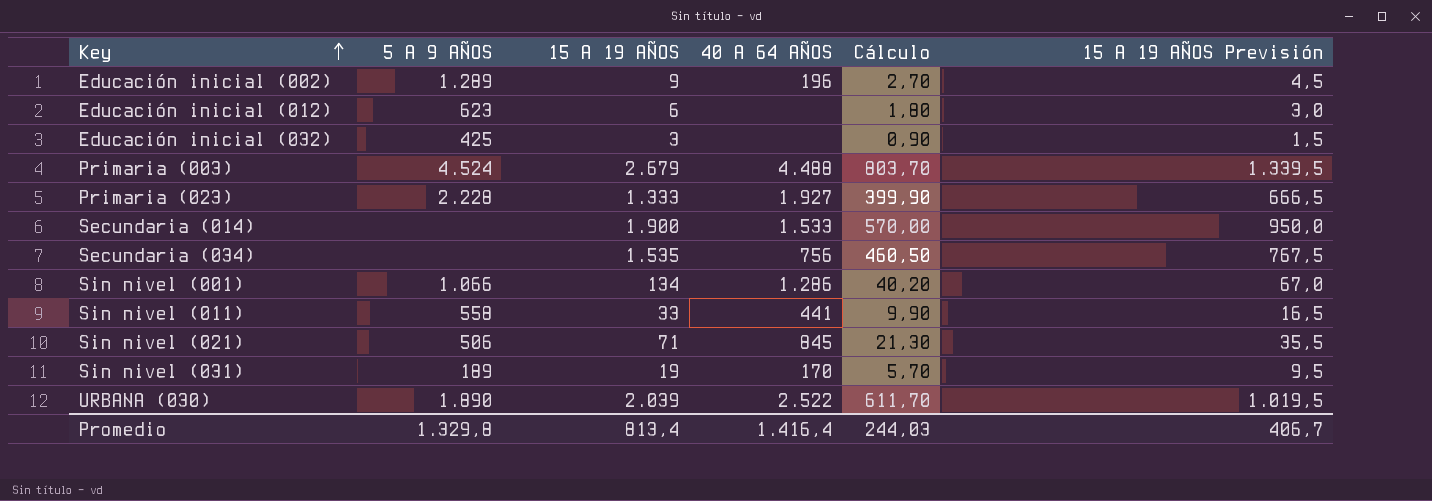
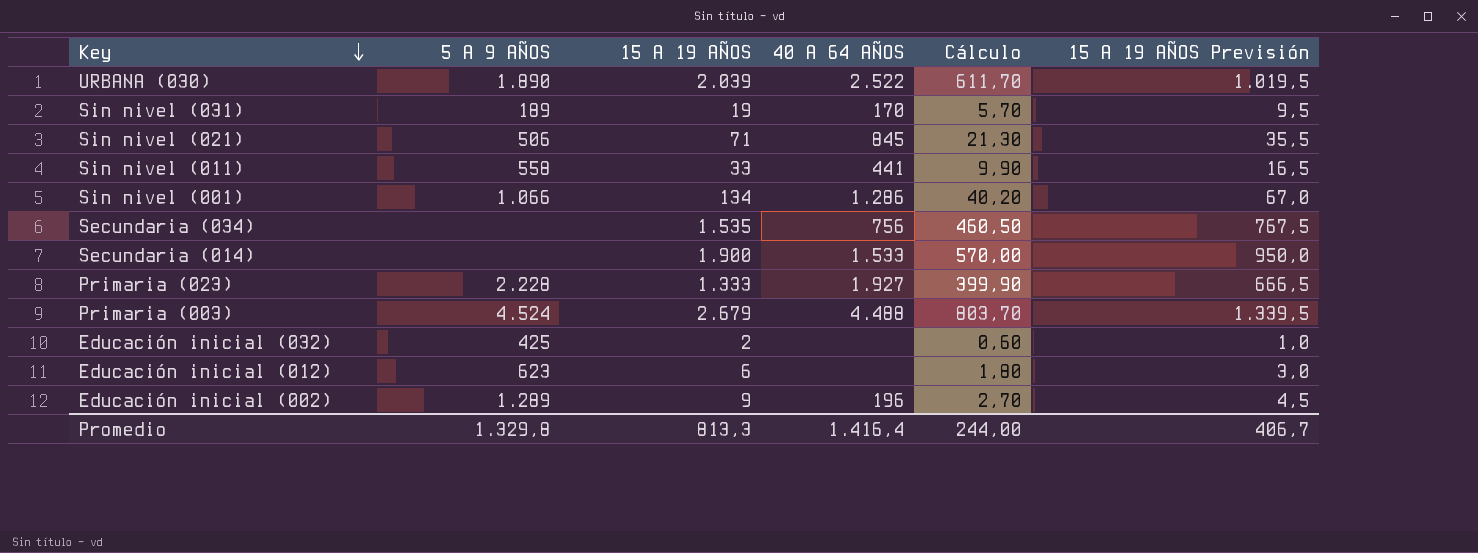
row order: Key ascending -> Key descending
Educación inicial (032) | 15 A 19 AÑOS: 3 -> 2
Educación inicial (032) | Cálculo: 0,90 -> 0,60
Educación inicial (032) | 15 A 19 AÑOS Previsión: 1,5 -> 1,0
Promedio | 15 A 19 AÑOS: 813,4 -> 813,3
Promedio | Cálculo: 244,03 -> 244,00

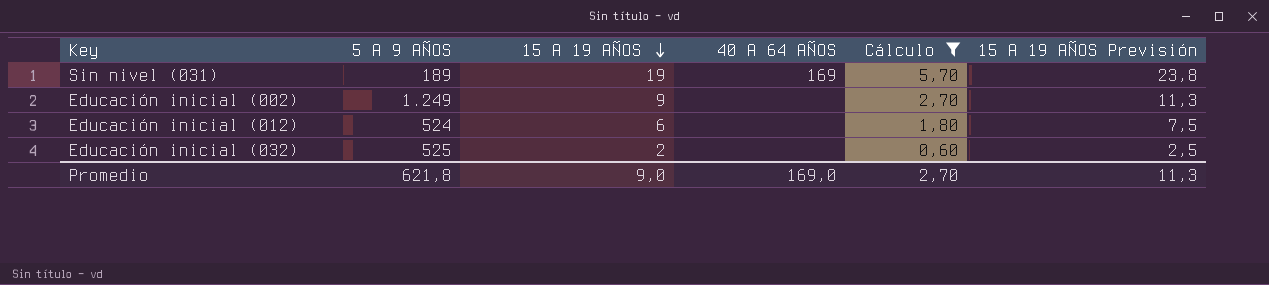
filter: none -> Cálculo <= 5,70
row order: Key descending -> 15 A 19 AÑOS descending
column 15 A 19 AÑOS Previsión | formula: [15 A 19 AÑOS] * 0,5 -> [15 A 19 AÑOS] * 1,25
Sin nivel (031) | 40 A 64 AÑOS: 170 -> 169
Educación inicial (002) | 5 A 9 AÑOS: 1.289 -> 1.249
Educación inicial (002) | 40 A 64 AÑOS: 196 -> none
Educación inicial (012) | 5 A 9 AÑOS: 623 -> 524
Educación inicial (032) | 5 A 9 AÑOS: 425 -> 525
Promedio | 5 A 9 AÑOS: 1.329,8 -> 621,8
Promedio | 15 A 19 AÑOS: 813,3 -> 9,0
Promedio | 40 A 64 AÑOS: 1.416,4 -> 169,0
Promedio | Cálculo: 244,00 -> 2,70
Promedio | 15 A 19 AÑOS Previsión: 406,7 -> 11,3

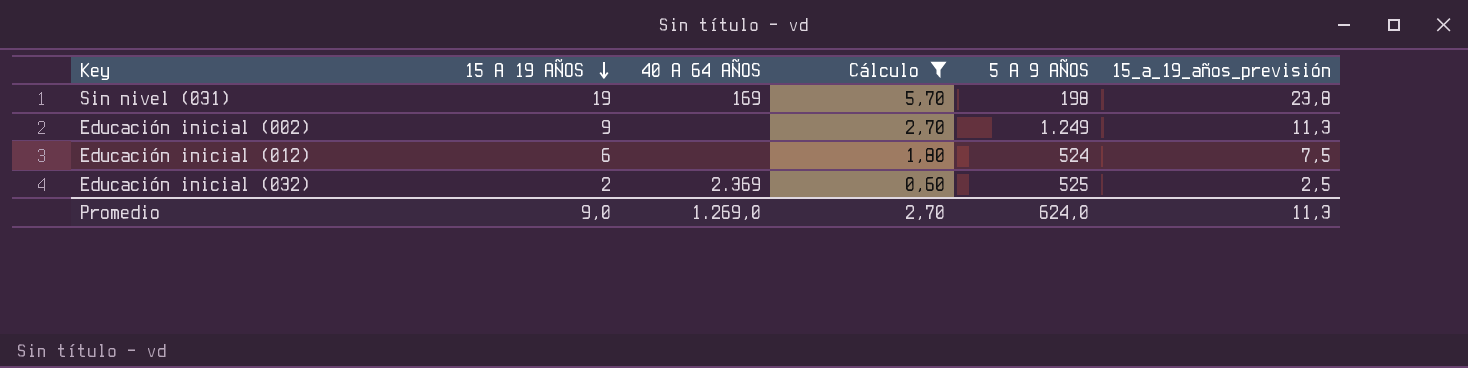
column 5 A 9 AÑOS | position: 2 -> 5
column name: 15 A 19 AÑOS Previsión -> 15_a_19_años_previsión
Sin nivel (031) | 5 A 9 AÑOS: 189 -> 198
Educación inicial (032) | 40 A 64 AÑOS: none -> 2.369
Promedio | 40 A 64 AÑOS: 169,0 -> 1.269,0
Promedio | 5 A 9 AÑOS: 621,8 -> 624,0

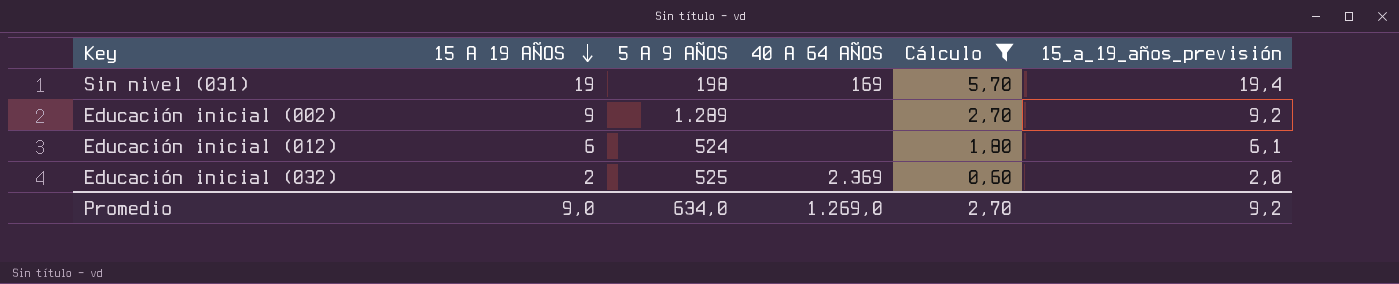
column 5 A 9 AÑOS | position: 5 -> 3
column 15_a_19_años_previsión | formula: [15 A 19 AÑOS] * 1,25 -> [15 A 19 AÑOS] * 1,02
Educación inicial (002) | 5 A 9 AÑOS: 1.249 -> 1.289
Promedio | 5 A 9 AÑOS: 624,0 -> 634,0
Promedio | 15_a_19_años_previsión: 11,3 -> 9,2

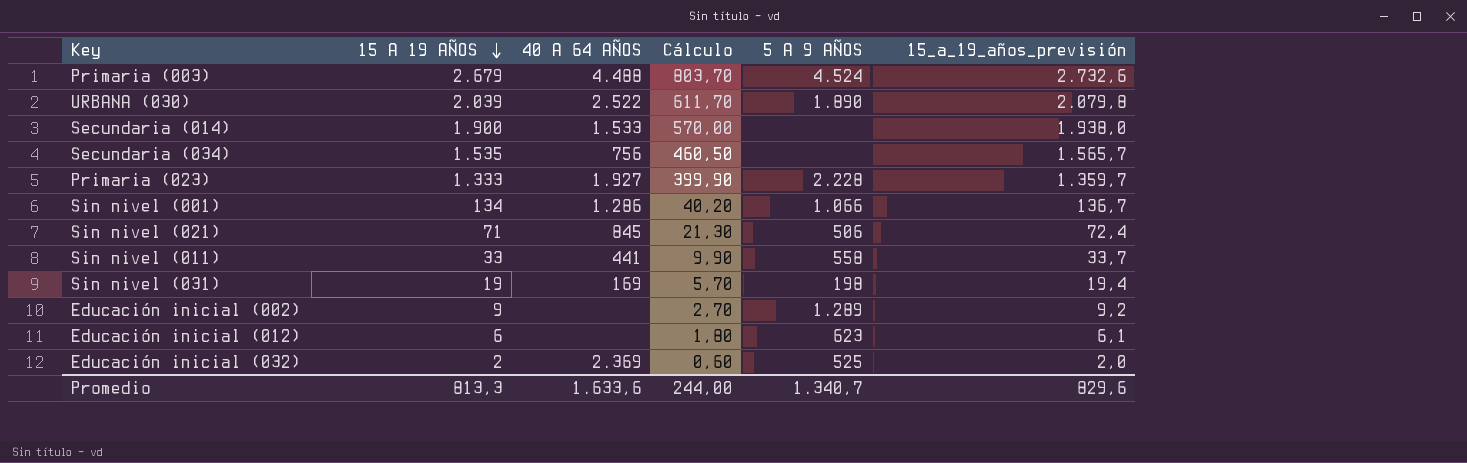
filter: Cálculo <= 5,70 -> none
column 5 A 9 AÑOS | position: 3 -> 5
Educación inicial (012) | 5 A 9 AÑOS: 524 -> 623
Promedio | 15 A 19 AÑOS: 9,0 -> 813,3
Promedio | 40 A 64 AÑOS: 1.269,0 -> 1.633,6
Promedio | Cálculo: 2,70 -> 244,00
Promedio | 5 A 9 AÑOS: 634,0 -> 1.340,7
Promedio | 15_a_19_años_previsión: 9,2 -> 829,6

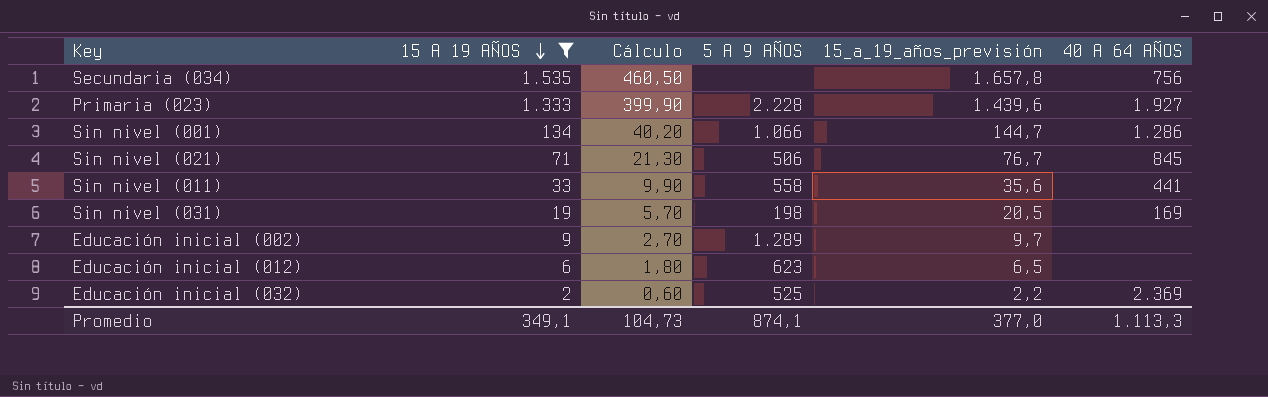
filter: none -> 15 A 19 AÑOS <= 1.535
column 15_a_19_años_previsión | formula: [15 A 19 AÑOS] * 1,02 -> [15 A 19 AÑOS] * 1,08
column 40 A 64 AÑOS | position: 3 -> 6
Promedio | 15 A 19 AÑOS: 813,3 -> 349,1
Promedio | Cálculo: 244,00 -> 104,73
Promedio | 5 A 9 AÑOS: 1.340,7 -> 874,1
Promedio | 15_a_19_años_previsión: 829,6 -> 377,0
Promedio | 40 A 64 AÑOS: 1.633,6 -> 1.113,3

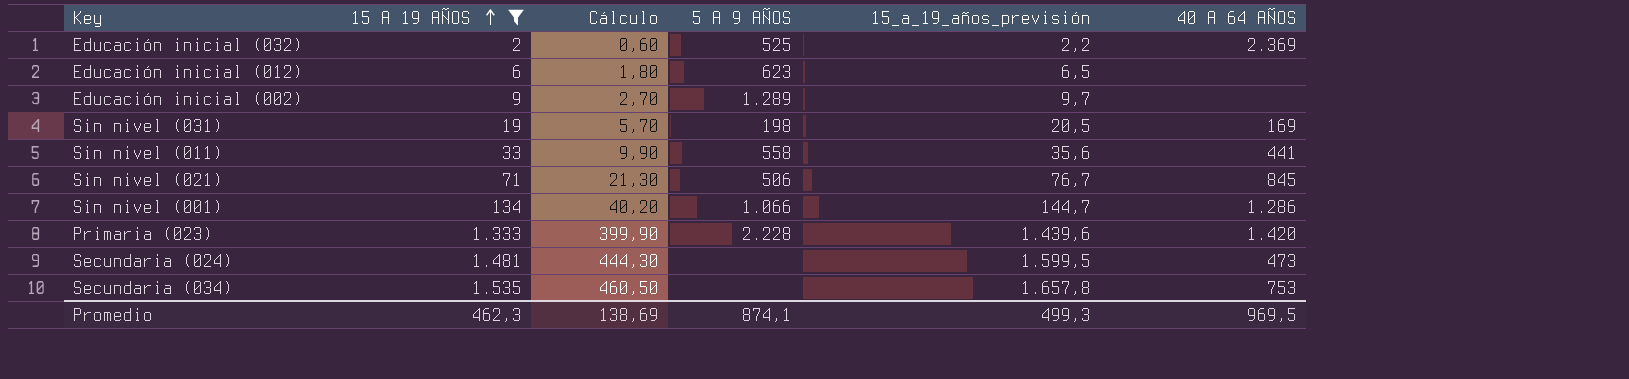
row order: 15 A 19 AÑOS descending -> 15 A 19 AÑOS ascending
Primaria (023) | 40 A 64 AÑOS: 1.927 -> 1.420
row Secundaria (024): none -> 1.481 | 444,30 | none | 1.599,5 | 473
Secundaria (034) | 40 A 64 AÑOS: 756 -> 753
Promedio | 15 A 19 AÑOS: 349,1 -> 462,3
Promedio | Cálculo: 104,73 -> 138,69
Promedio | 15_a_19_años_previsión: 377,0 -> 499,3
Promedio | 40 A 64 AÑOS: 1.113,3 -> 969,5

